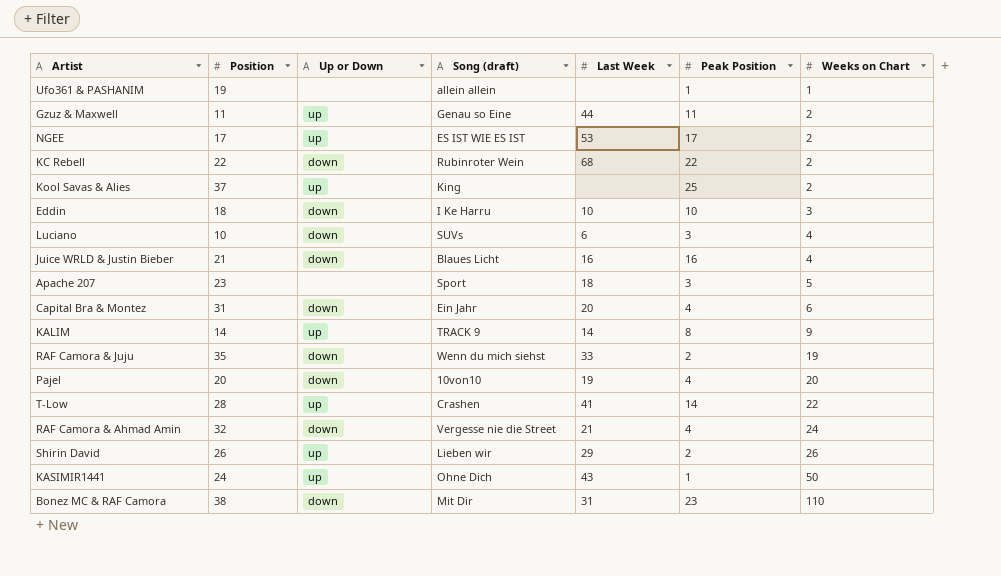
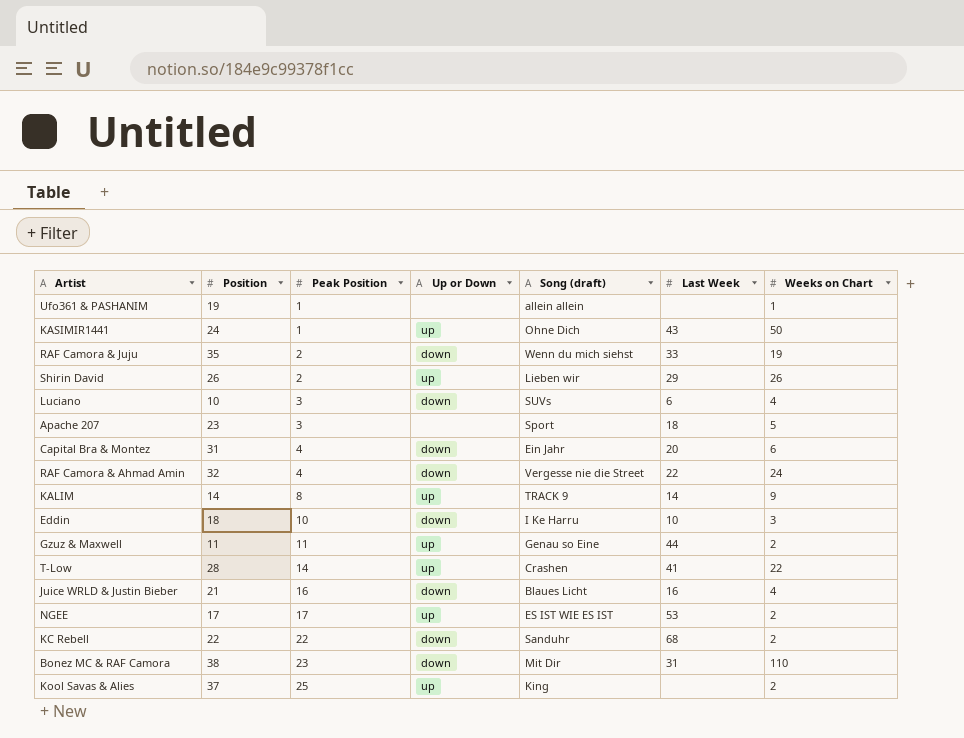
row order: Weeks on Chart ascending -> Peak Position ascending
column Peak Position | position: 6 -> 3
row Pajel: 20 | down | 10von10 | 19 | 4 | 20 -> none
RAF Camora & Ahmad Amin | Last Week: 21 -> 22
KC Rebell | Song (draft): Rubinroter Wein -> Sanduhr

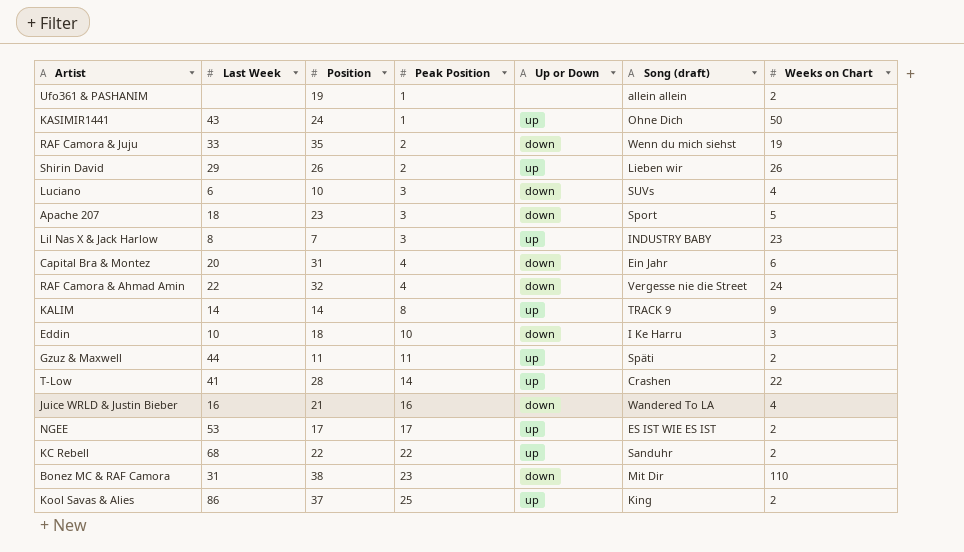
column Last Week | position: 6 -> 2
Ufo361 & PASHANIM | Weeks on Chart: 1 -> 2
Apache 207 | Up or Down: none -> down
row Lil Nas X & Jack Harlow: none -> 8 | 7 | 3 | up | INDUSTRY BABY | 23
Gzuz & Maxwell | Song (draft): Genau so Eine -> Späti
Juice WRLD & Justin Bieber | Song (draft): Blaues Licht -> Wandered To LA
KC Rebell | Up or Down: down -> up
Kool Savas & Alies | Last Week: none -> 86

